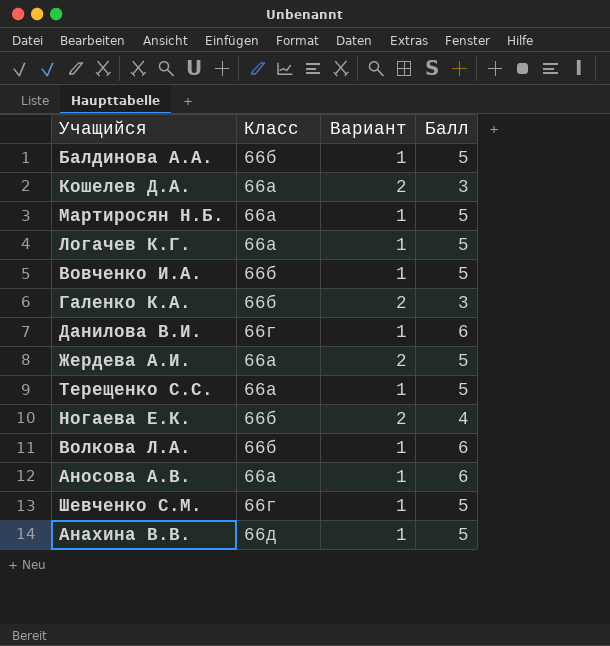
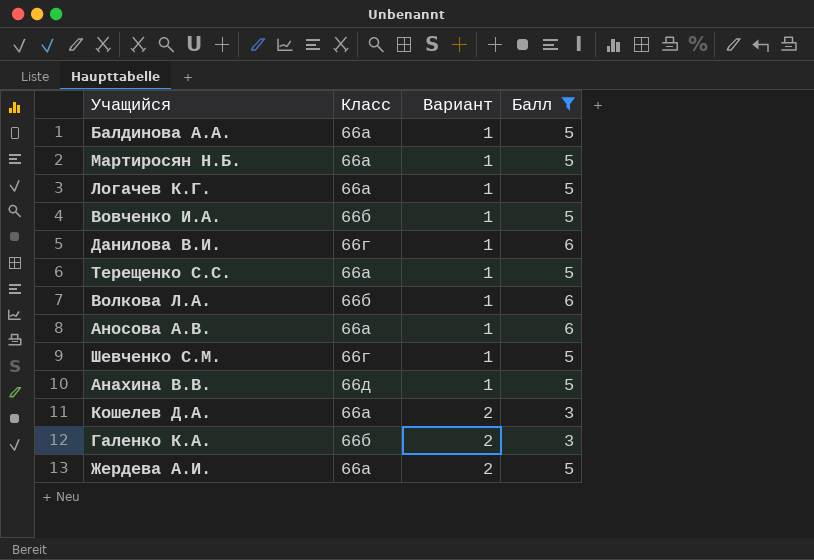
filter: none -> Балл != 4
row order: none -> Вариант ascending
Балдинова А.А. | Класс: 66б -> 66а

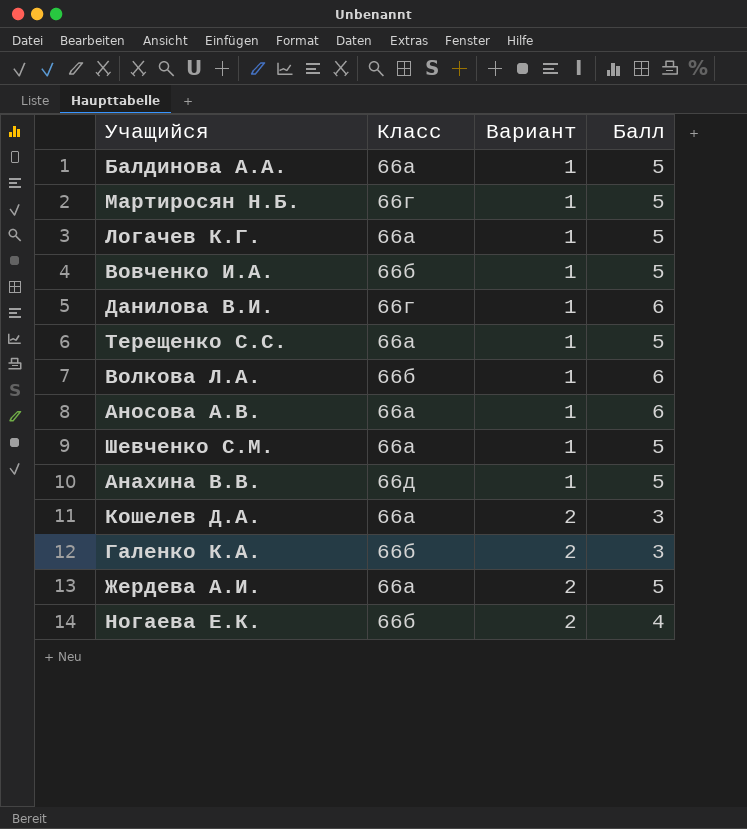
filter: Балл != 4 -> none
Мартиросян Н.Б. | Класс: 66а -> 66г
Шевченко С.М. | Класс: 66г -> 66а

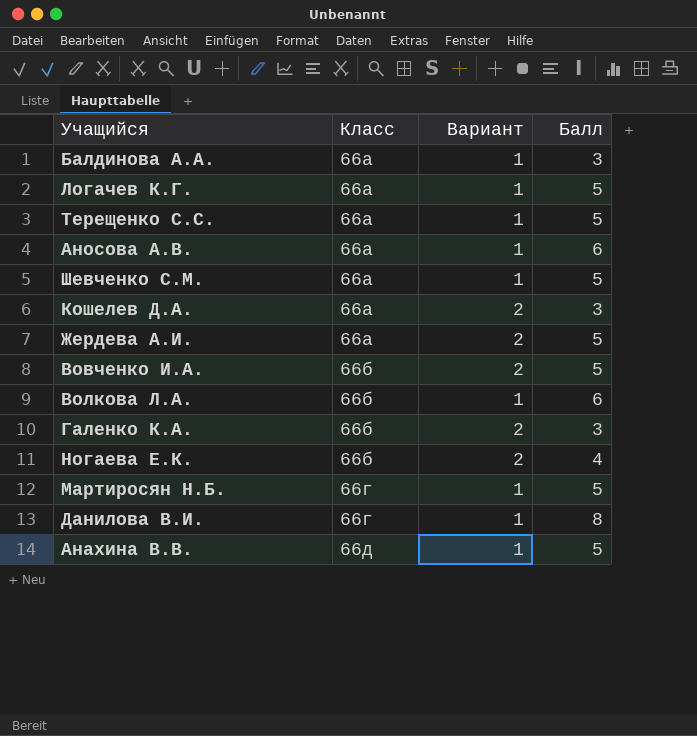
row order: Вариант ascending -> Класс ascending
Балдинова А.А. | Балл: 5 -> 3
Вовченко И.А. | Вариант: 1 -> 2
Данилова В.И. | Балл: 6 -> 8

